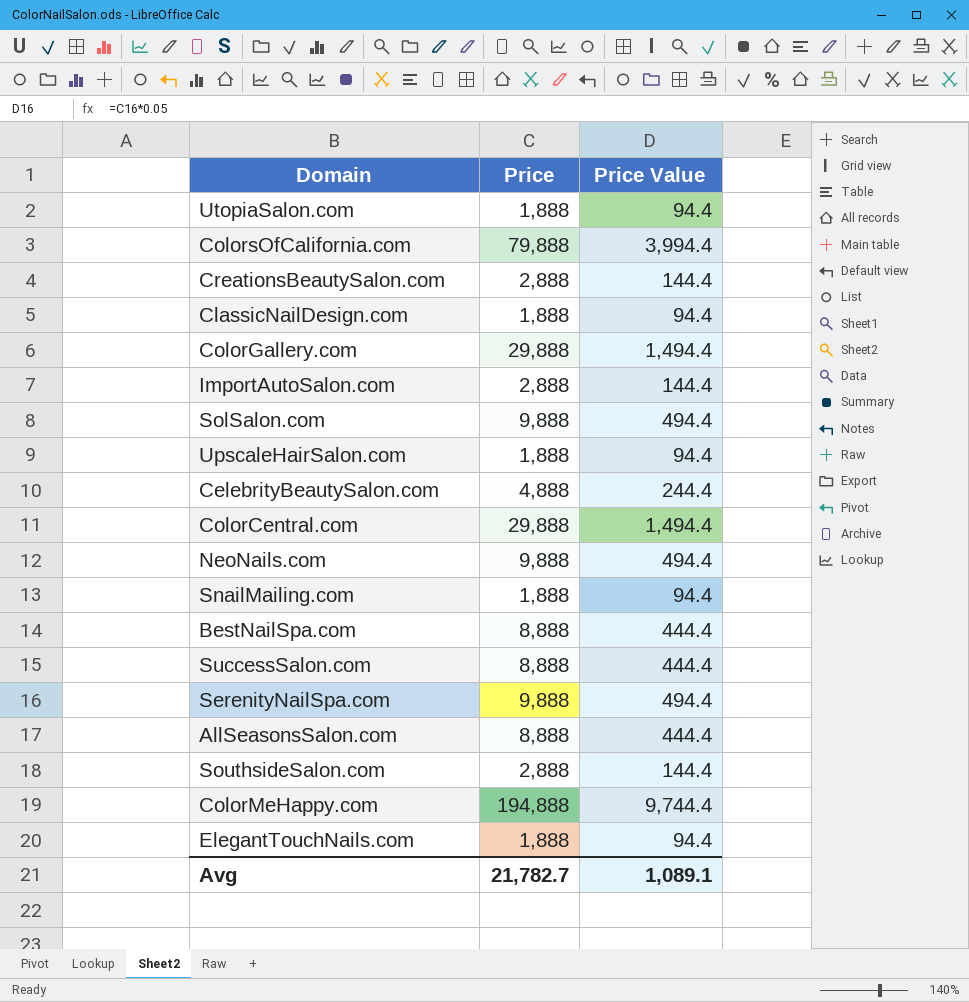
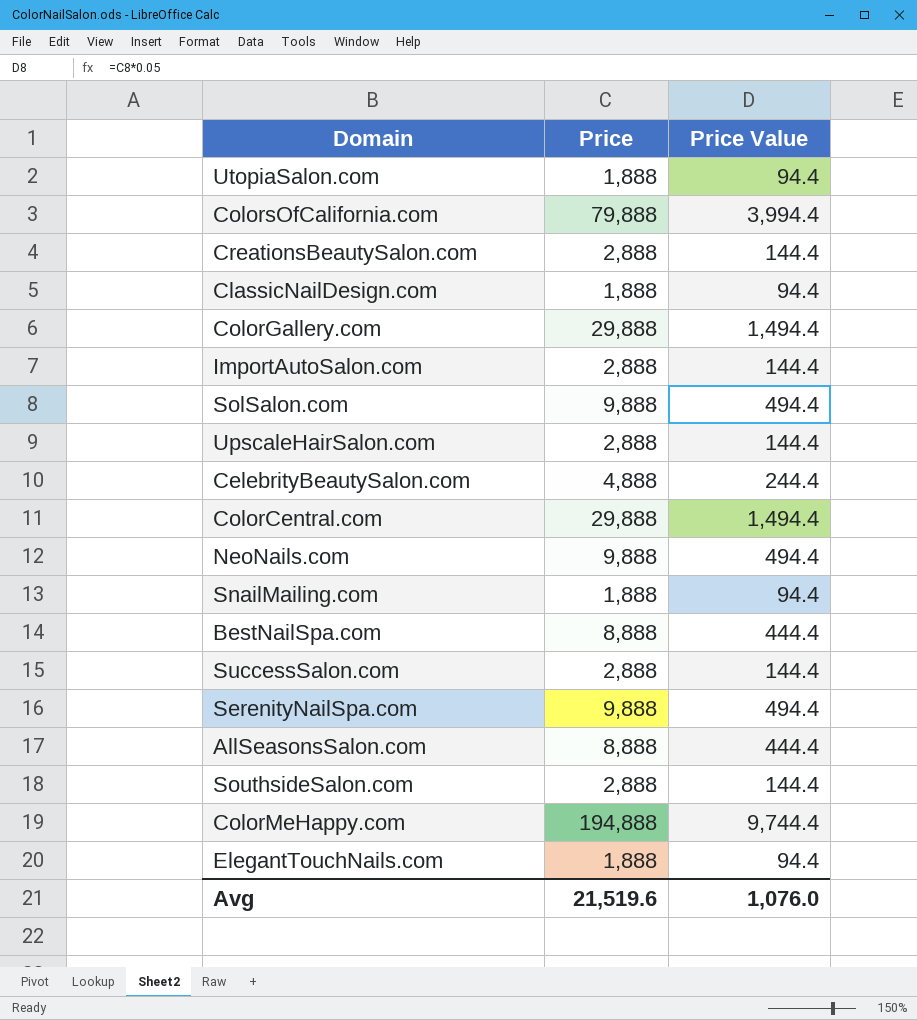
UpscaleHairSalon.com | Price: 1,888 -> 2,888
UpscaleHairSalon.com | Price Value: 94.4 -> 144.4
SuccessSalon.com | Price: 8,888 -> 2,888
SuccessSalon.com | Price Value: 444.4 -> 144.4
Avg | Price: 21,782.7 -> 21,519.6
Avg | Price Value: 1,089.1 -> 1,076.0

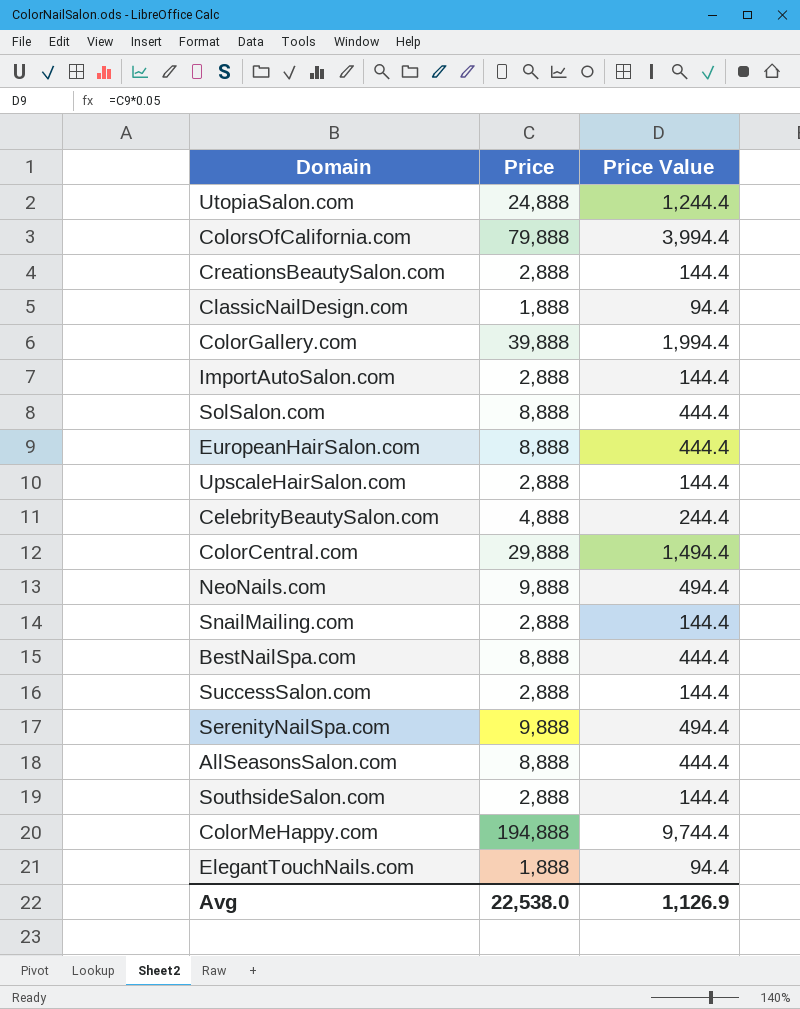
UtopiaSalon.com | Price: 1,888 -> 24,888
UtopiaSalon.com | Price Value: 94.4 -> 1,244.4
ColorGallery.com | Price: 29,888 -> 39,888
ColorGallery.com | Price Value: 1,494.4 -> 1,994.4
SolSalon.com | Price: 9,888 -> 8,888
SolSalon.com | Price Value: 494.4 -> 444.4
row EuropeanHairSalon.com: none -> 8,888 | 444.4
SnailMailing.com | Price: 1,888 -> 2,888
SnailMailing.com | Price Value: 94.4 -> 144.4
Avg | Price: 21,519.6 -> 22,538.0
Avg | Price Value: 1,076.0 -> 1,126.9

